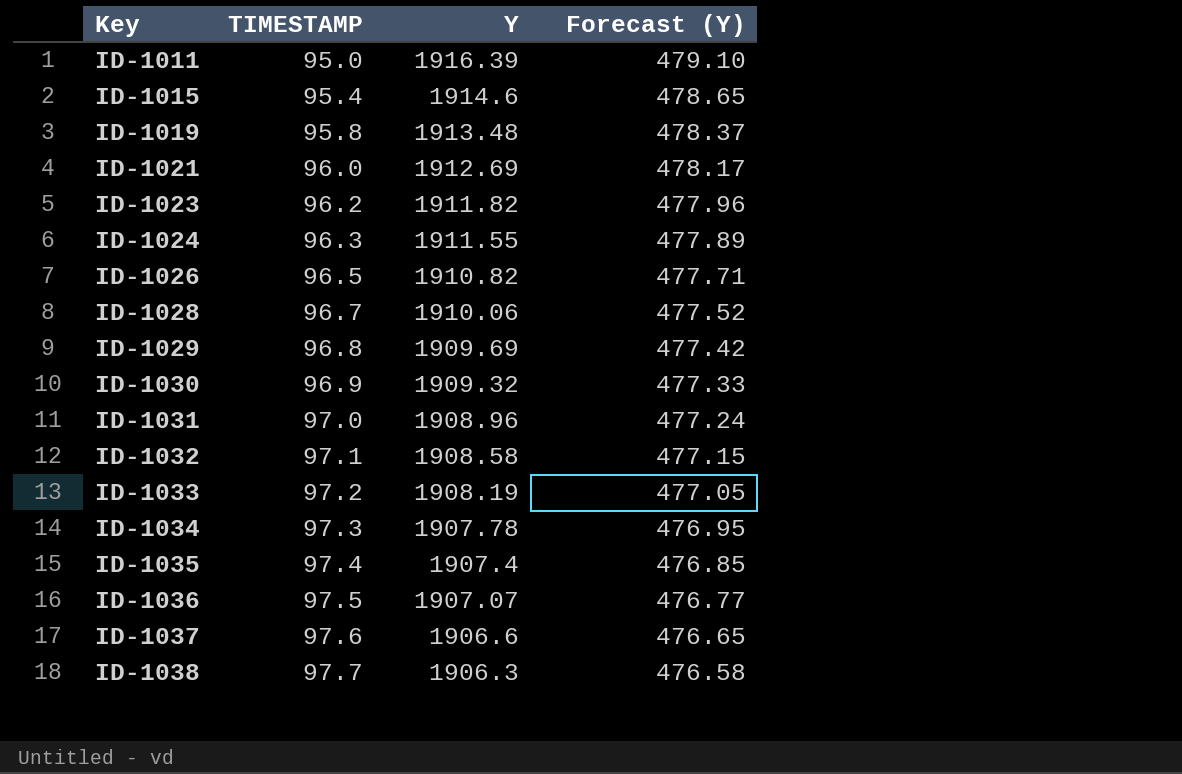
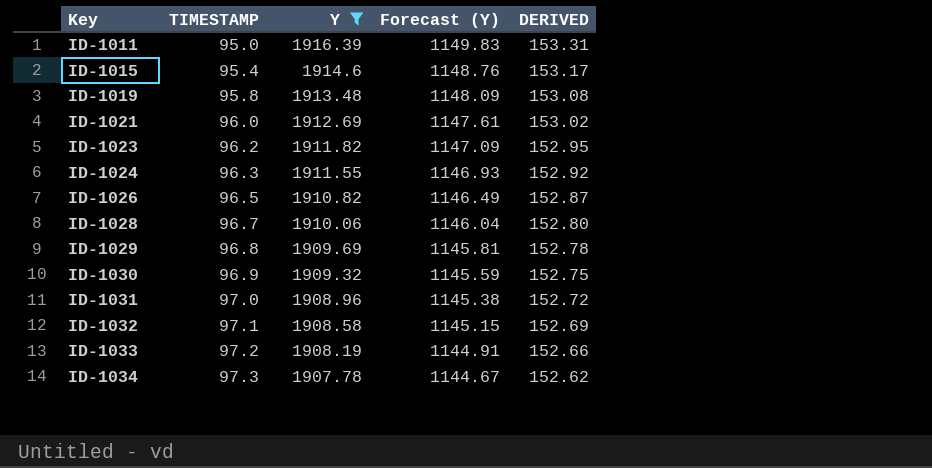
filter: none -> Y >= 1907.78
column Forecast (Y) | formula: [Y] * 0.25 -> [Y] * 0.6
column DERIVED | formula: none -> [Y] * 0.08

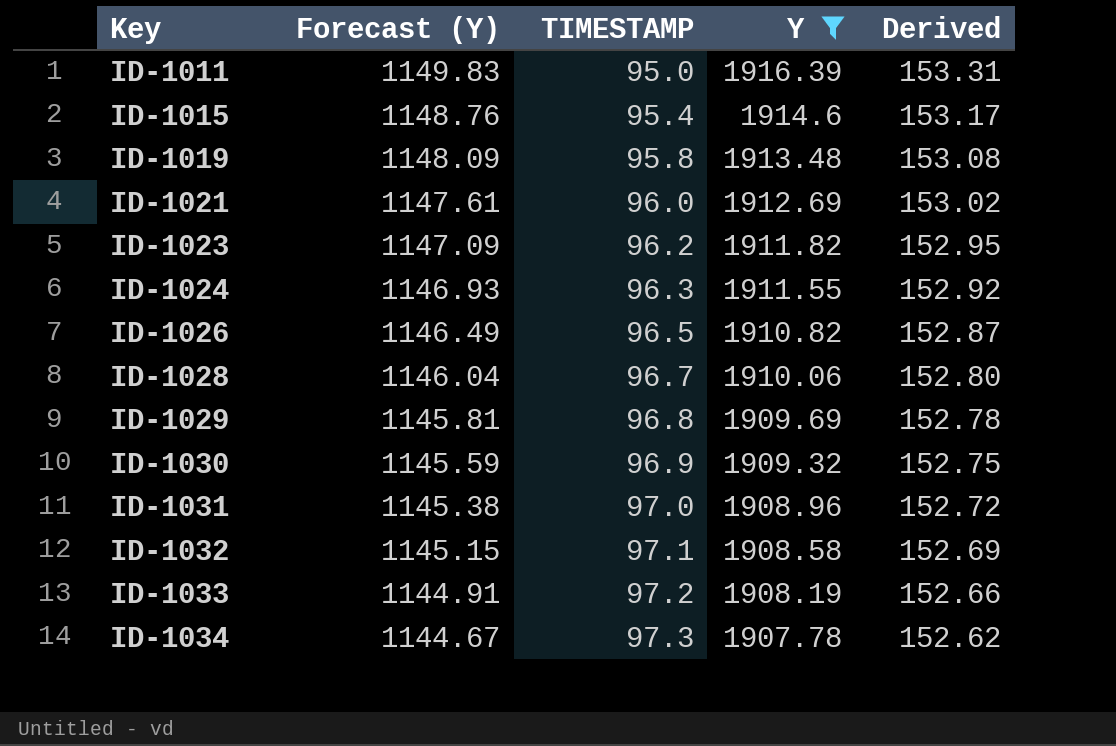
column Forecast (Y) | position: 4 -> 2
column name: DERIVED -> Derived

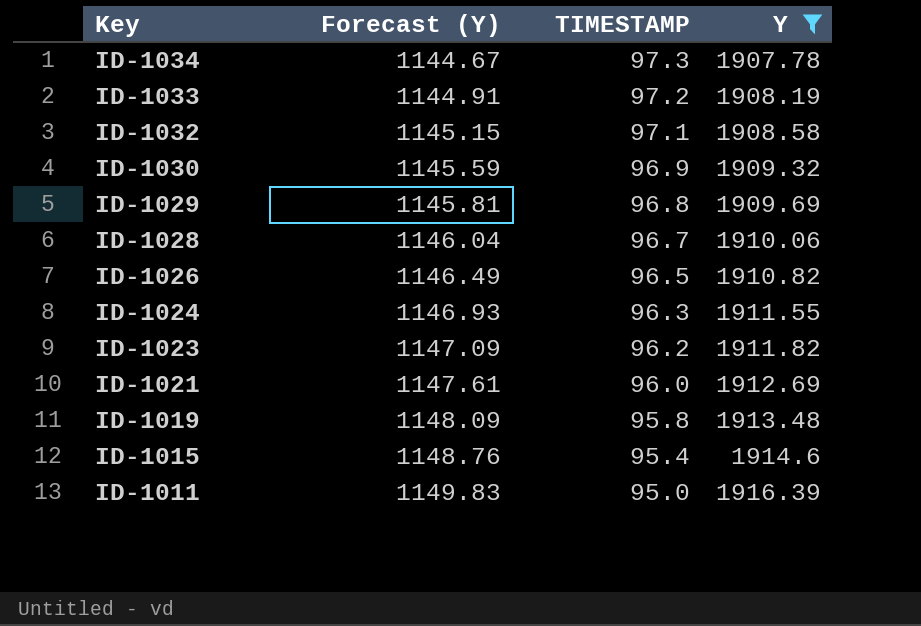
row order: Key ascending -> Key descending
column Derived | formula: [Y] * 0.08 -> none
row ID-1031: 1145.38 | 97.0 | 1908.96 | 152.72 -> none

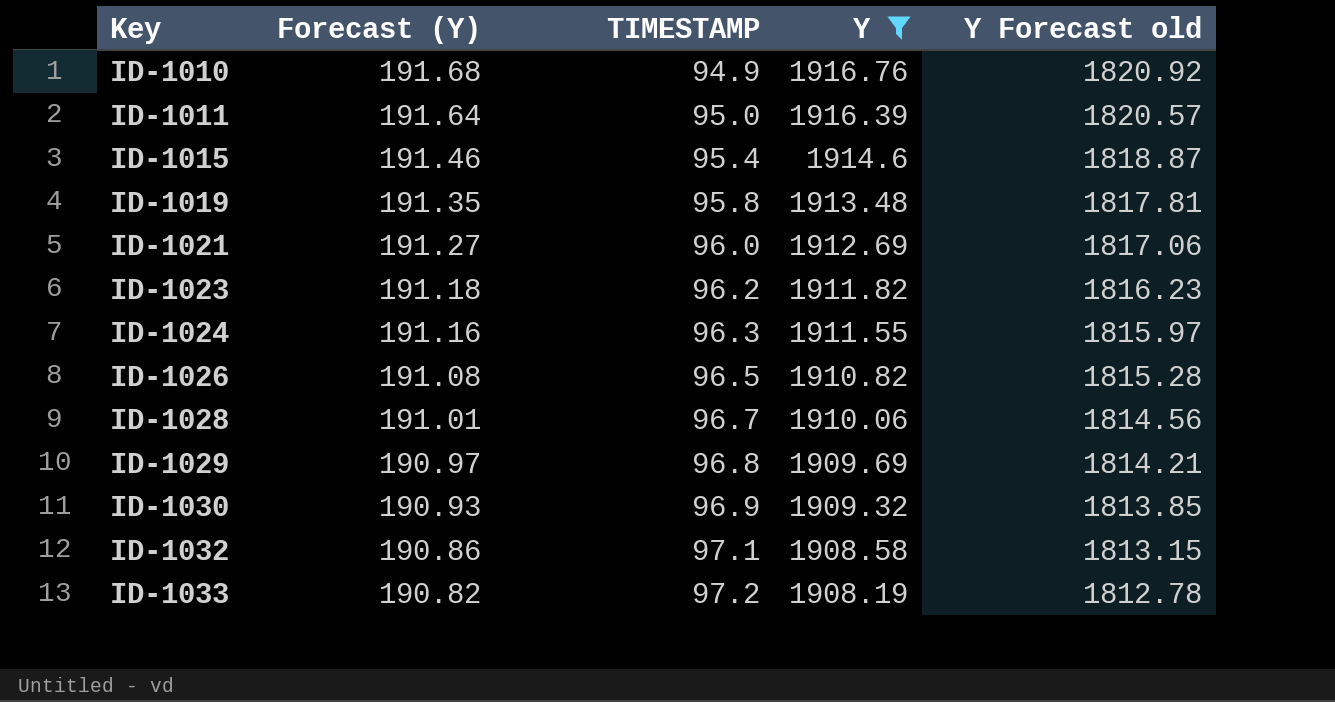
row order: Key descending -> Key ascending
column Forecast (Y) | formula: [Y] * 0.6 -> [Y] * 0.1
column Y Forecast old | formula: none -> [Y] * 0.95
row ID-1034: 1144.67 | 97.3 | 1907.78 -> none
row ID-1010: none -> 191.68 | 94.9 | 1916.76 | 1820.92

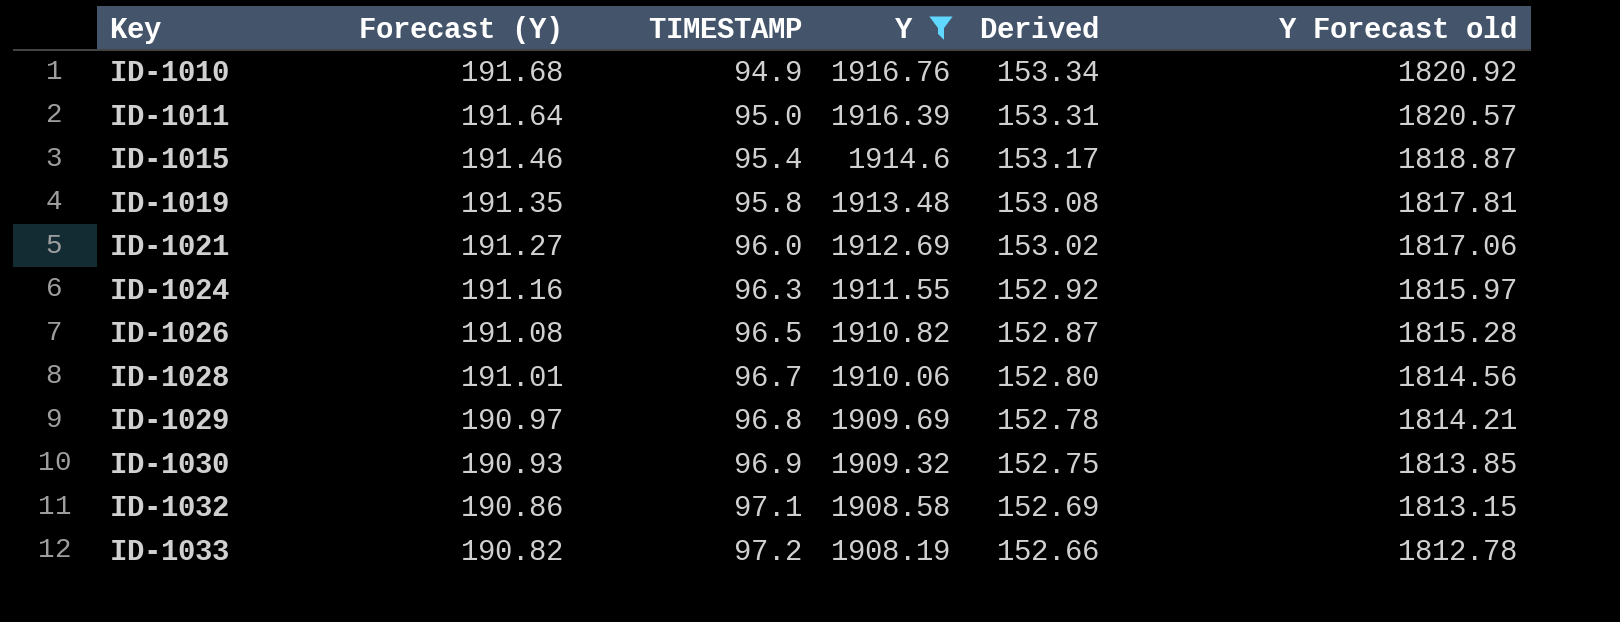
column Derived | formula: none -> [Y] * 0.08
row ID-1023: 191.18 | 96.2 | 1911.82 | 1816.23 -> none

